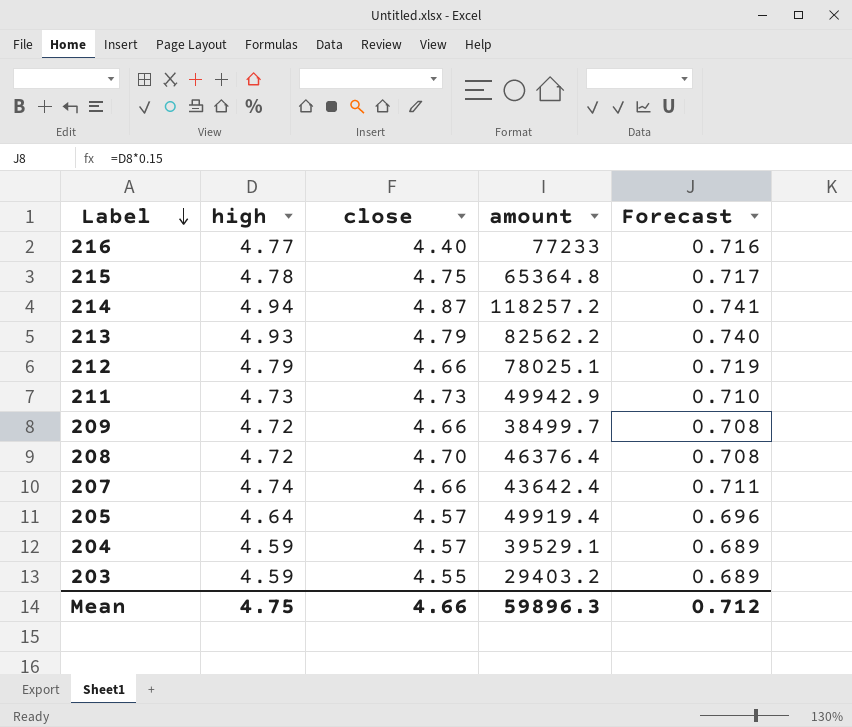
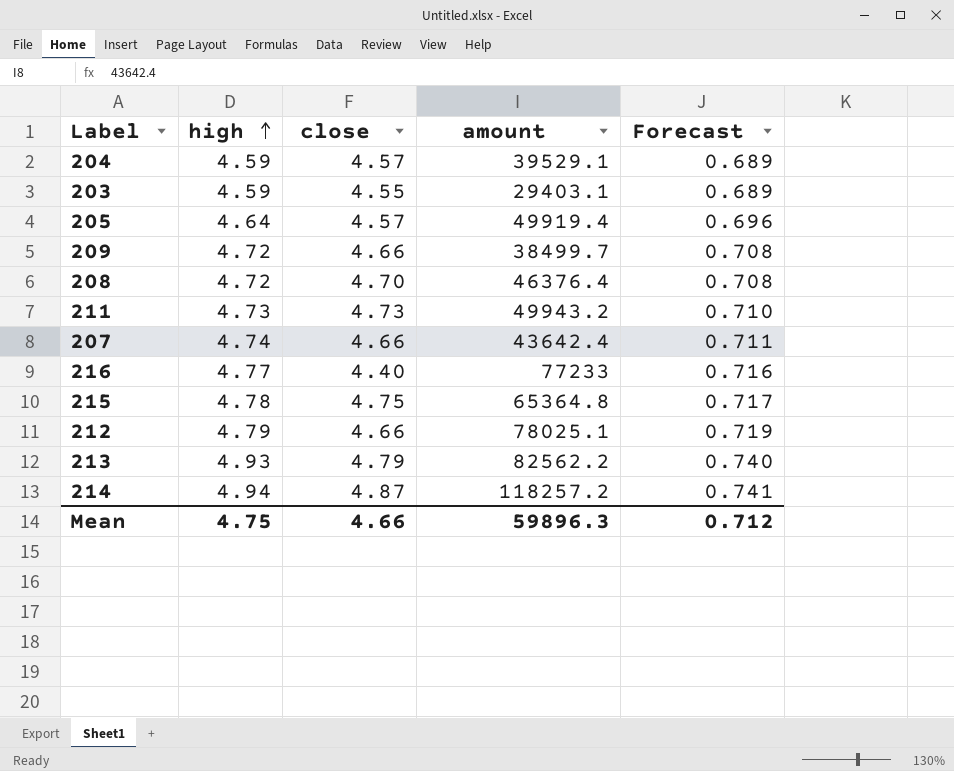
row order: Label descending -> high ascending
203 | amount: 29403.2 -> 29403.1
211 | amount: 49942.9 -> 49943.2

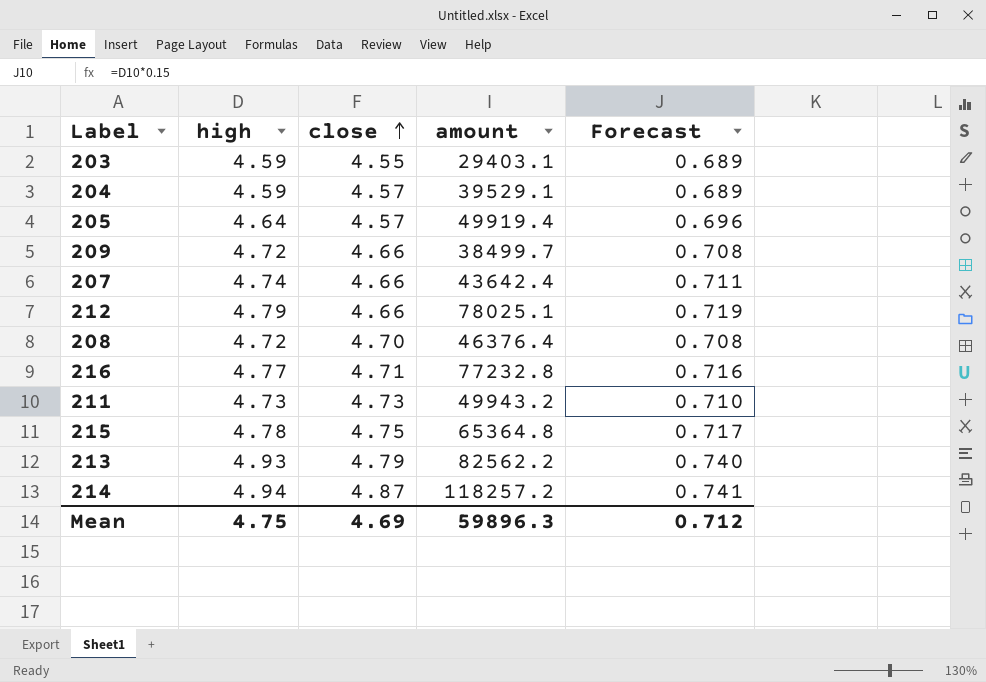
row order: high ascending -> close ascending
216 | close: 4.40 -> 4.71
216 | amount: 77233 -> 77232.8
Mean | close: 4.66 -> 4.69

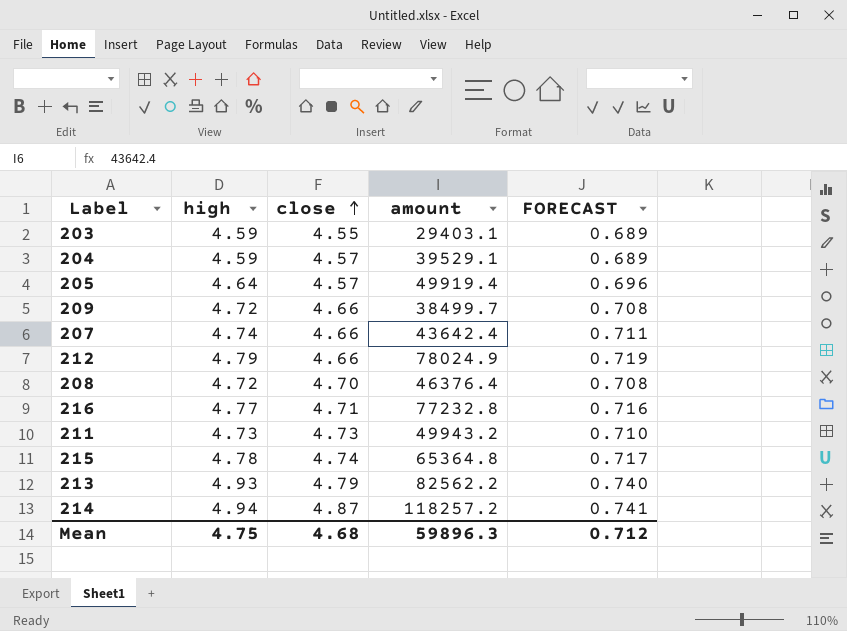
column name: Forecast -> FORECAST
212 | amount: 78025.1 -> 78024.9
215 | close: 4.75 -> 4.74
Mean | close: 4.69 -> 4.68

